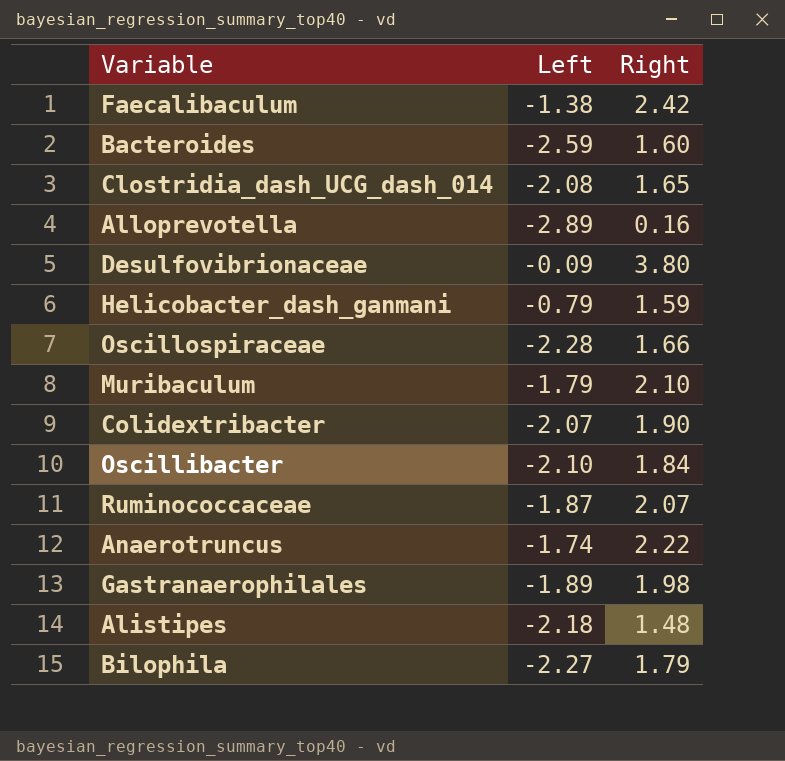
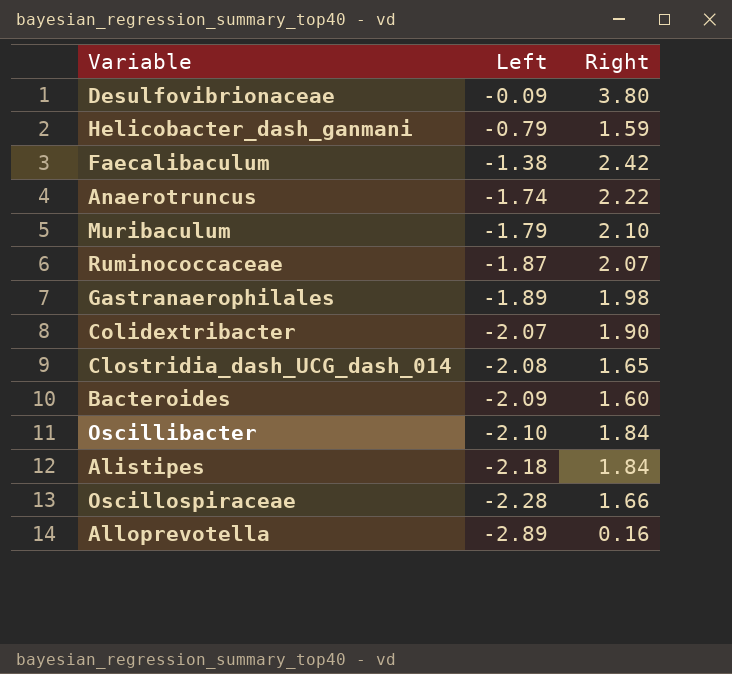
row order: none -> Left descending
row Bilophila: -2.27 | 1.79 -> none
Bacteroides | Left: -2.59 -> -2.09
Alistipes | Right: 1.48 -> 1.84

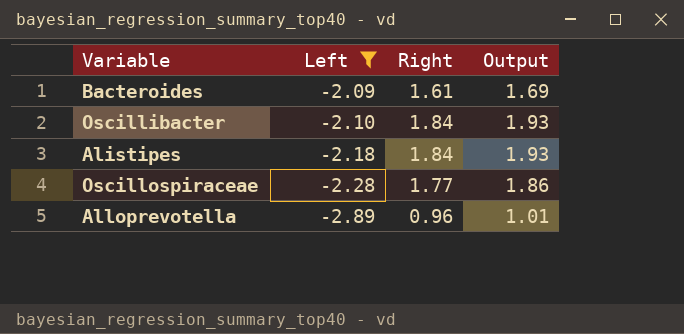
filter: none -> Left <= -2.09
column Output | formula: none -> [Right] * 1.05
Bacteroides | Right: 1.60 -> 1.61
Oscillospiraceae | Right: 1.66 -> 1.77
Alloprevotella | Right: 0.16 -> 0.96

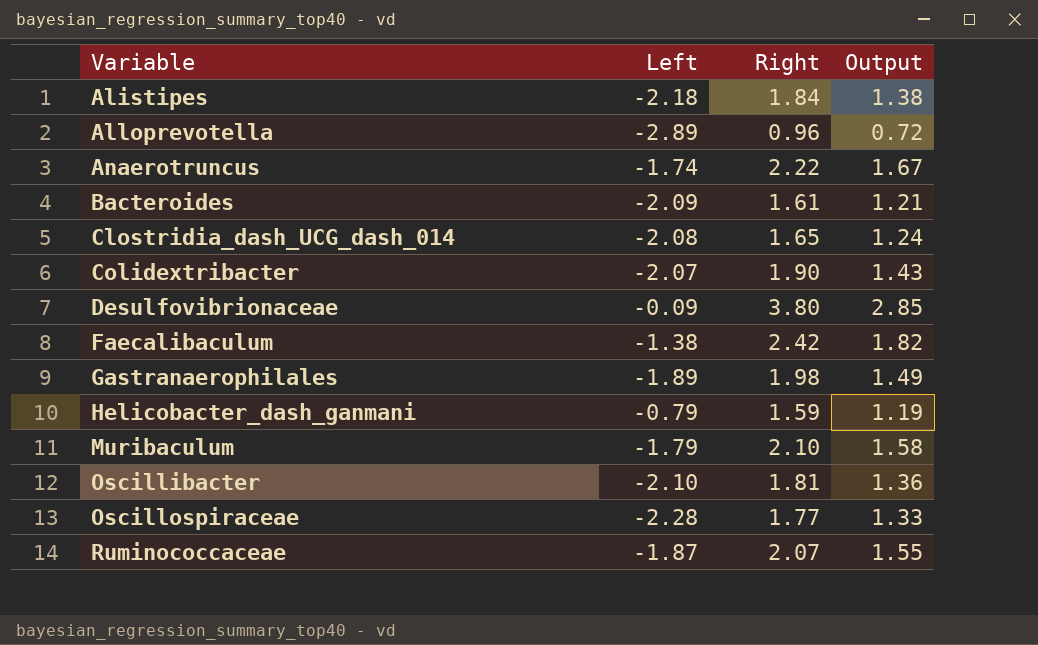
filter: Left <= -2.09 -> none
row order: Left descending -> Variable ascending
column Output | formula: [Right] * 1.05 -> [Right] * 0.75
Oscillibacter | Right: 1.84 -> 1.81

